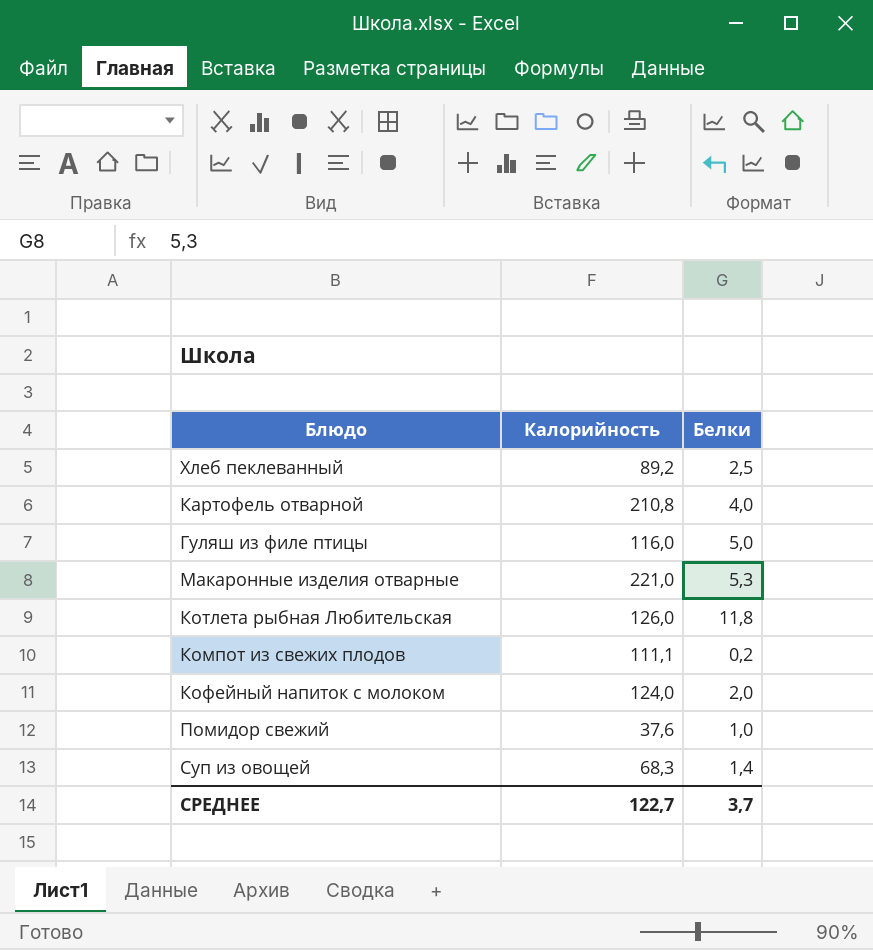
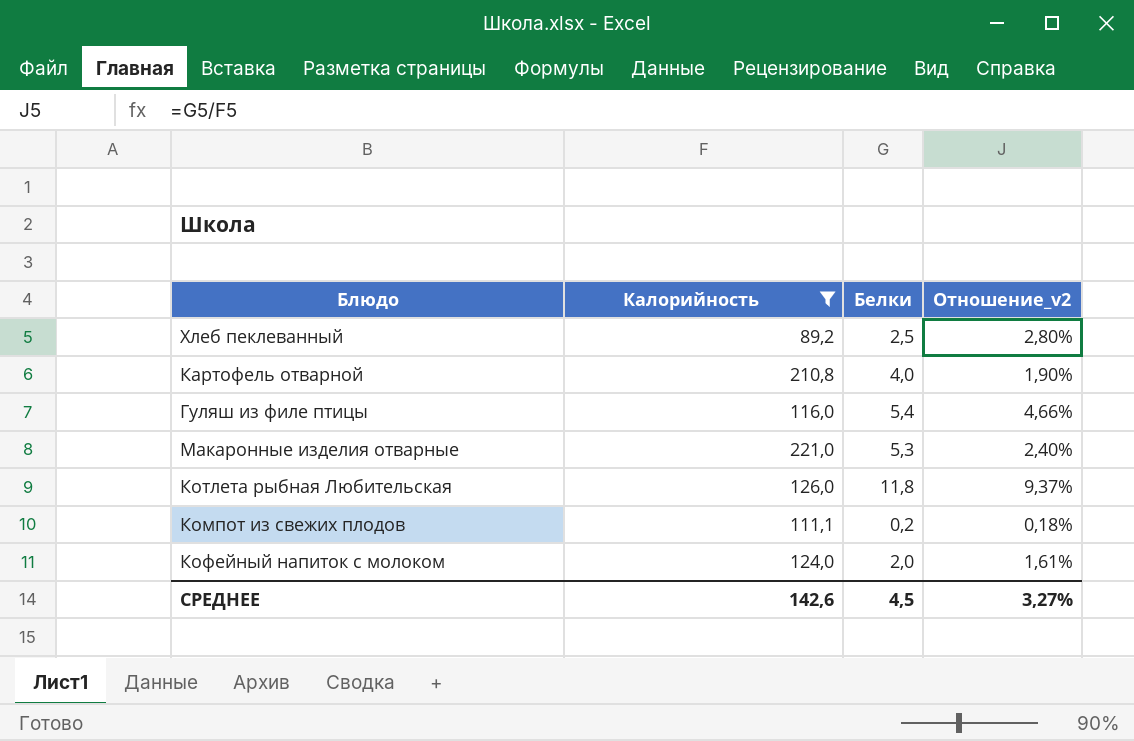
filter: none -> Калорийность >= 89,2
column Отношение_v2 | formula: none -> [Белки] / [Калорийность]
Гуляш из филе птицы | Белки: 5,0 -> 5,4
СРЕДНЕЕ | Калорийность: 122,7 -> 142,6
СРЕДНЕЕ | Белки: 3,7 -> 4,5

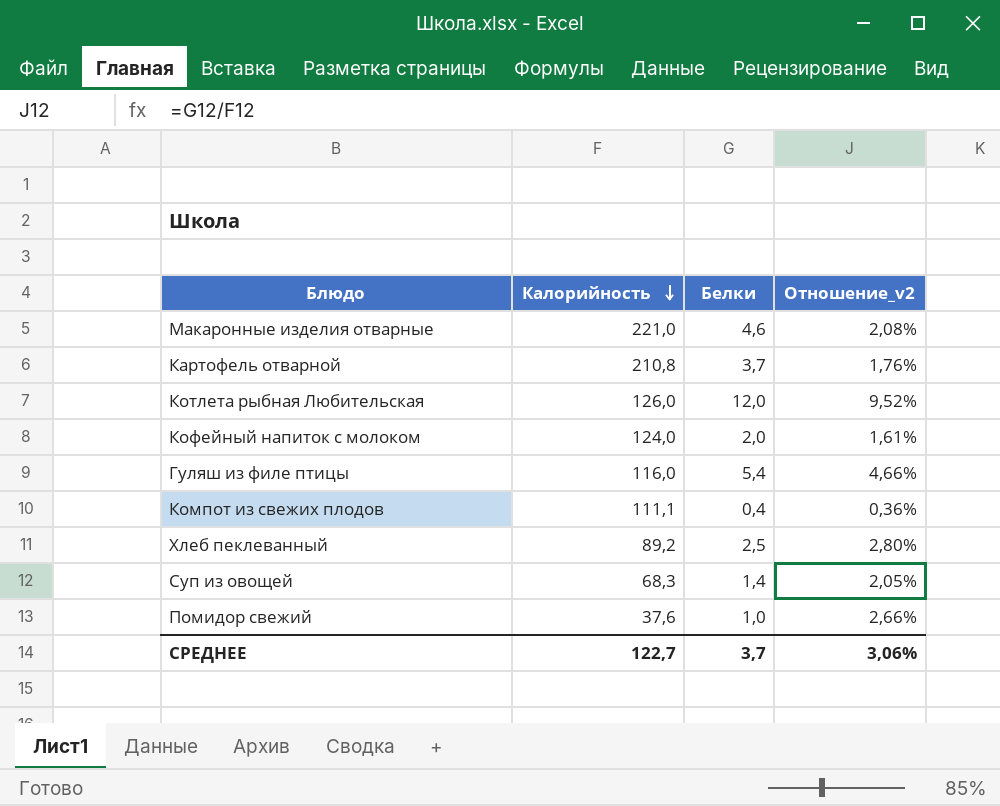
filter: Калорийность >= 89,2 -> none
row order: none -> Калорийность descending
Макаронные изделия отварные | Белки: 5,3 -> 4,6
Макаронные изделия отварные | Отношение_v2: 2,40% -> 2,08%
Картофель отварной | Белки: 4,0 -> 3,7
Картофель отварной | Отношение_v2: 1,90% -> 1,76%
Котлета рыбная Любительская | Белки: 11,8 -> 12,0
Котлета рыбная Любительская | Отношение_v2: 9,37% -> 9,52%
Компот из свежих плодов | Белки: 0,2 -> 0,4
Компот из свежих плодов | Отношение_v2: 0,18% -> 0,36%
СРЕДНЕЕ | Калорийность: 142,6 -> 122,7
СРЕДНЕЕ | Белки: 4,5 -> 3,7
СРЕДНЕЕ | Отношение_v2: 3,27% -> 3,06%

